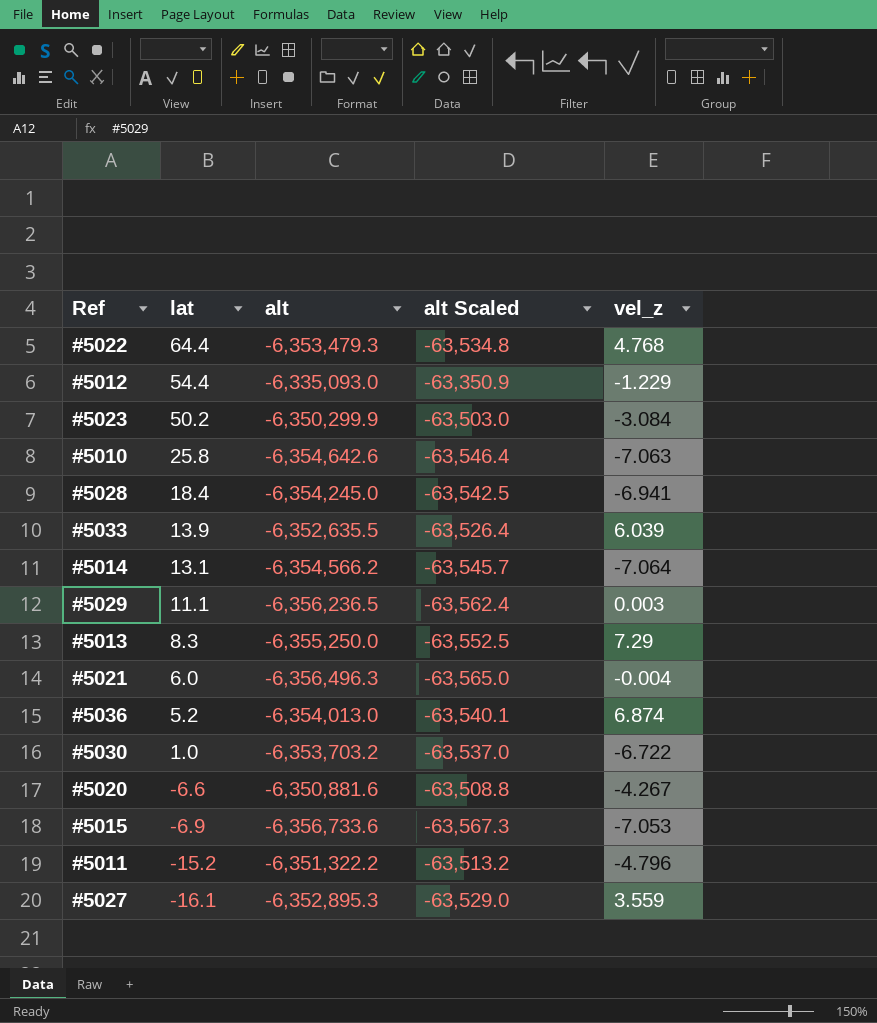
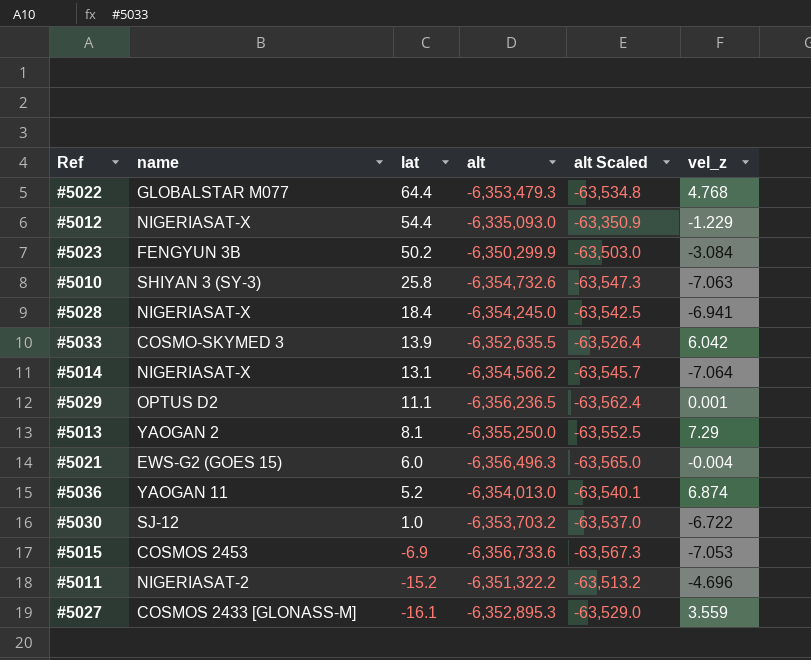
column name | position: none -> 2
row #5020: -6.6 | -6,350,881.6 | -63,508.8 | -4.267 -> none
#5010 | alt: -6,354,642.6 -> -6,354,732.6
#5010 | alt Scaled: -63,546.4 -> -63,547.3
#5033 | vel_z: 6.039 -> 6.042
#5029 | vel_z: 0.003 -> 0.001
#5013 | lat: 8.3 -> 8.1
#5011 | vel_z: -4.796 -> -4.696

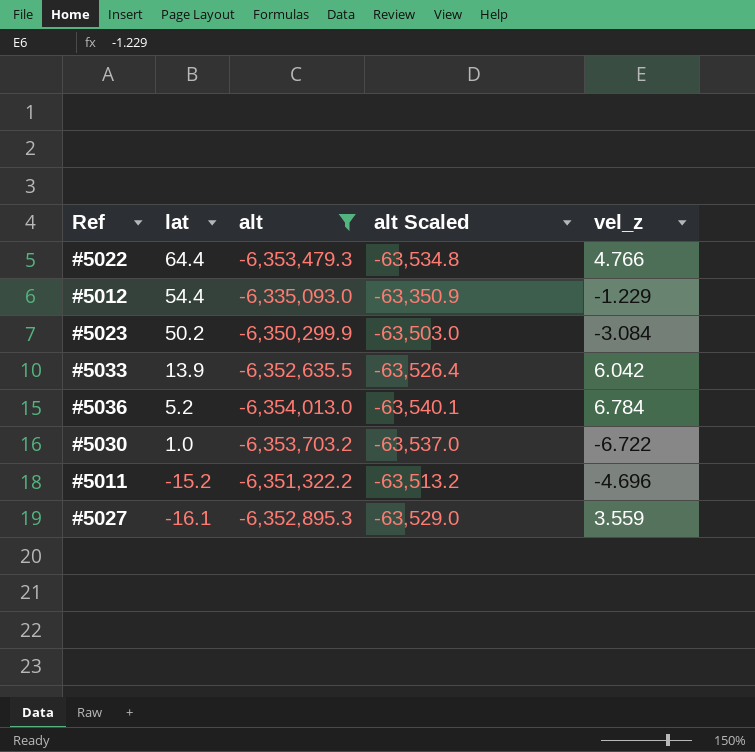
filter: none -> alt >= -6,354,013.0
column name | position: 2 -> none
#5022 | vel_z: 4.768 -> 4.766
#5036 | vel_z: 6.874 -> 6.784

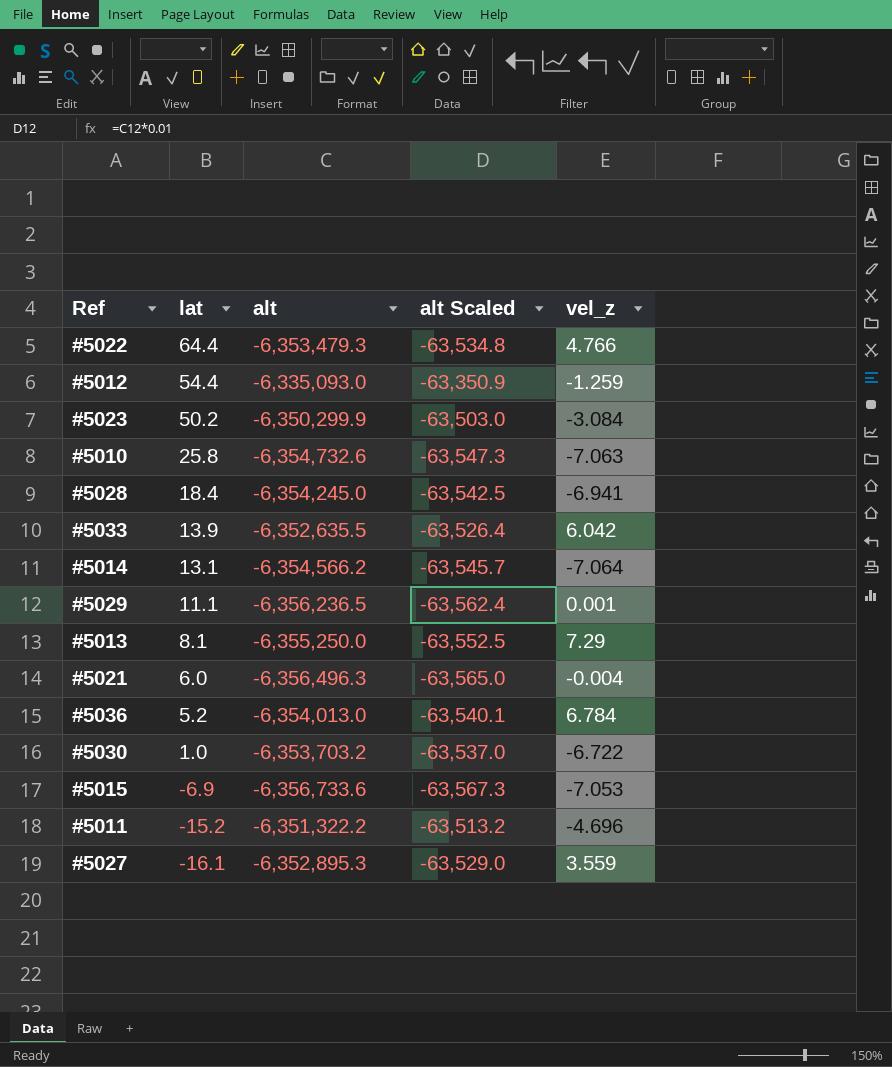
filter: alt >= -6,354,013.0 -> none
#5012 | vel_z: -1.229 -> -1.259

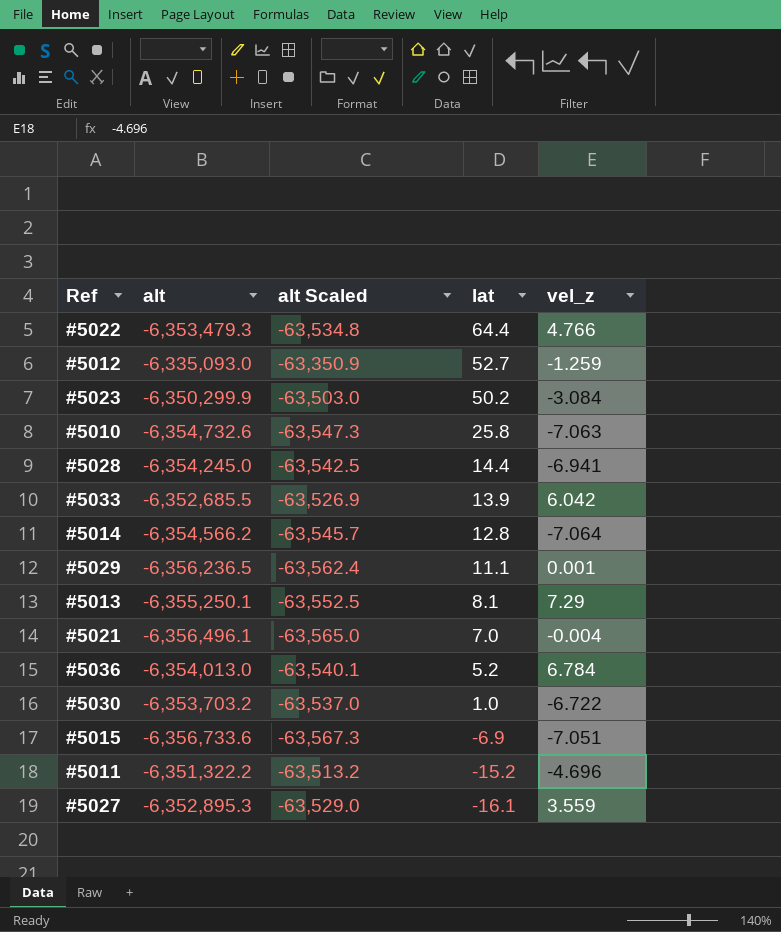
column lat | position: 2 -> 4
#5012 | lat: 54.4 -> 52.7
#5028 | lat: 18.4 -> 14.4
#5033 | alt: -6,352,635.5 -> -6,352,685.5
#5033 | alt Scaled: -63,526.4 -> -63,526.9
#5014 | lat: 13.1 -> 12.8
#5013 | alt: -6,355,250.0 -> -6,355,250.1
#5021 | alt: -6,356,496.3 -> -6,356,496.1
#5021 | lat: 6.0 -> 7.0
#5015 | vel_z: -7.053 -> -7.051

